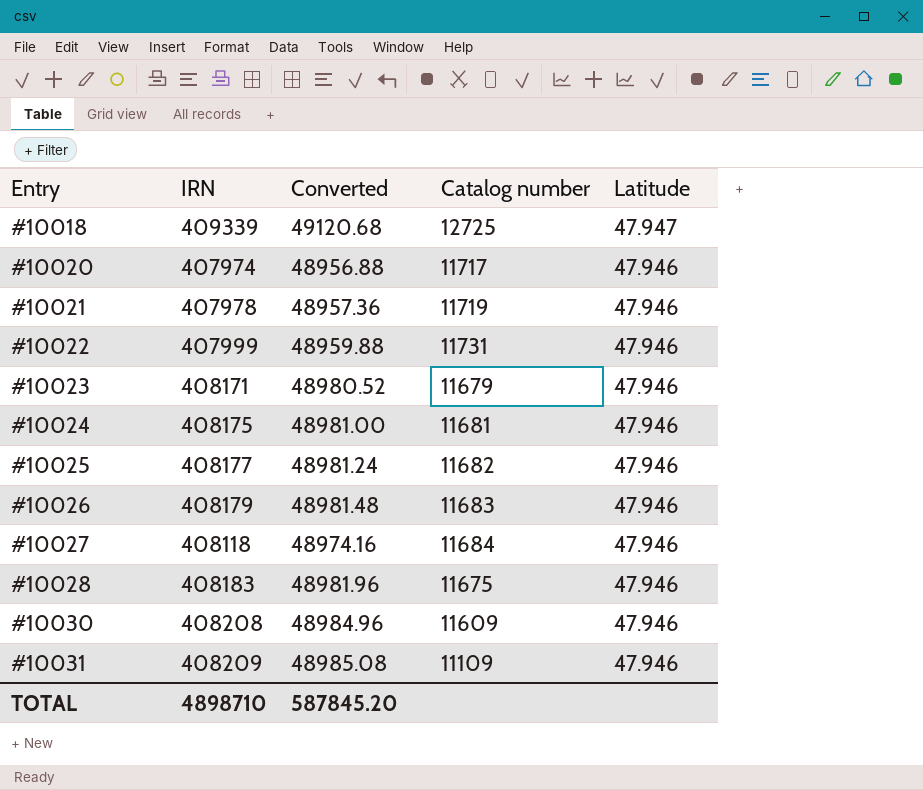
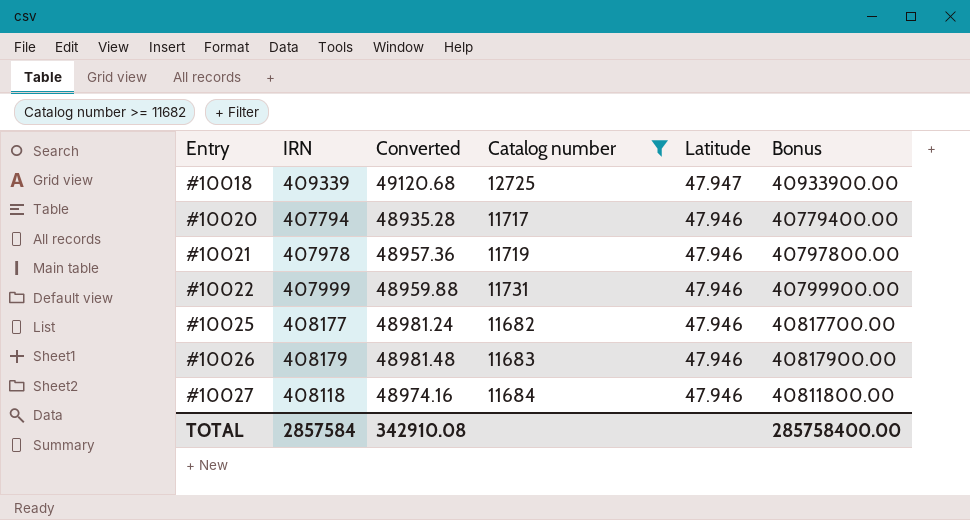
filter: none -> Catalog number >= 11682
column Bonus | formula: none -> [IRN] * 100
#10020 | IRN: 407974 -> 407794
#10020 | Converted: 48956.88 -> 48935.28
TOTAL | IRN: 4898710 -> 2857584
TOTAL | Converted: 587845.20 -> 342910.08

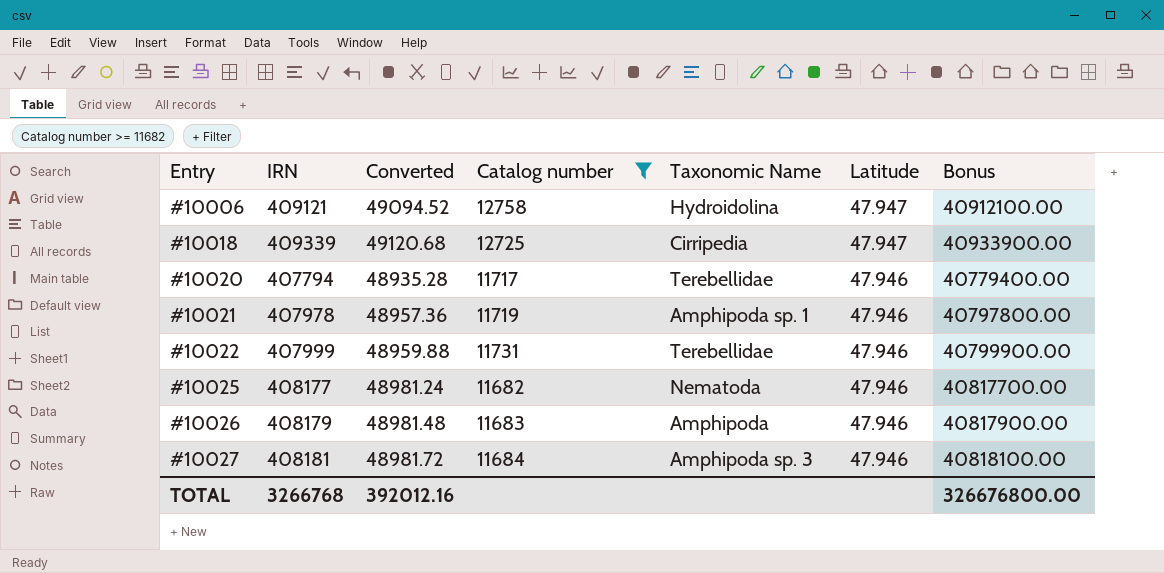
column Taxonomic Name | position: none -> 5
row #10006: none -> 409121 | 49094.52 | 12758 | Hydroidolina | 47.947 | 40912100.00
#10027 | IRN: 408118 -> 408181
#10027 | Converted: 48974.16 -> 48981.72
#10027 | Bonus: 40811800.00 -> 40818100.00
TOTAL | IRN: 2857584 -> 3266768
TOTAL | Converted: 342910.08 -> 392012.16
TOTAL | Bonus: 285758400.00 -> 326676800.00

